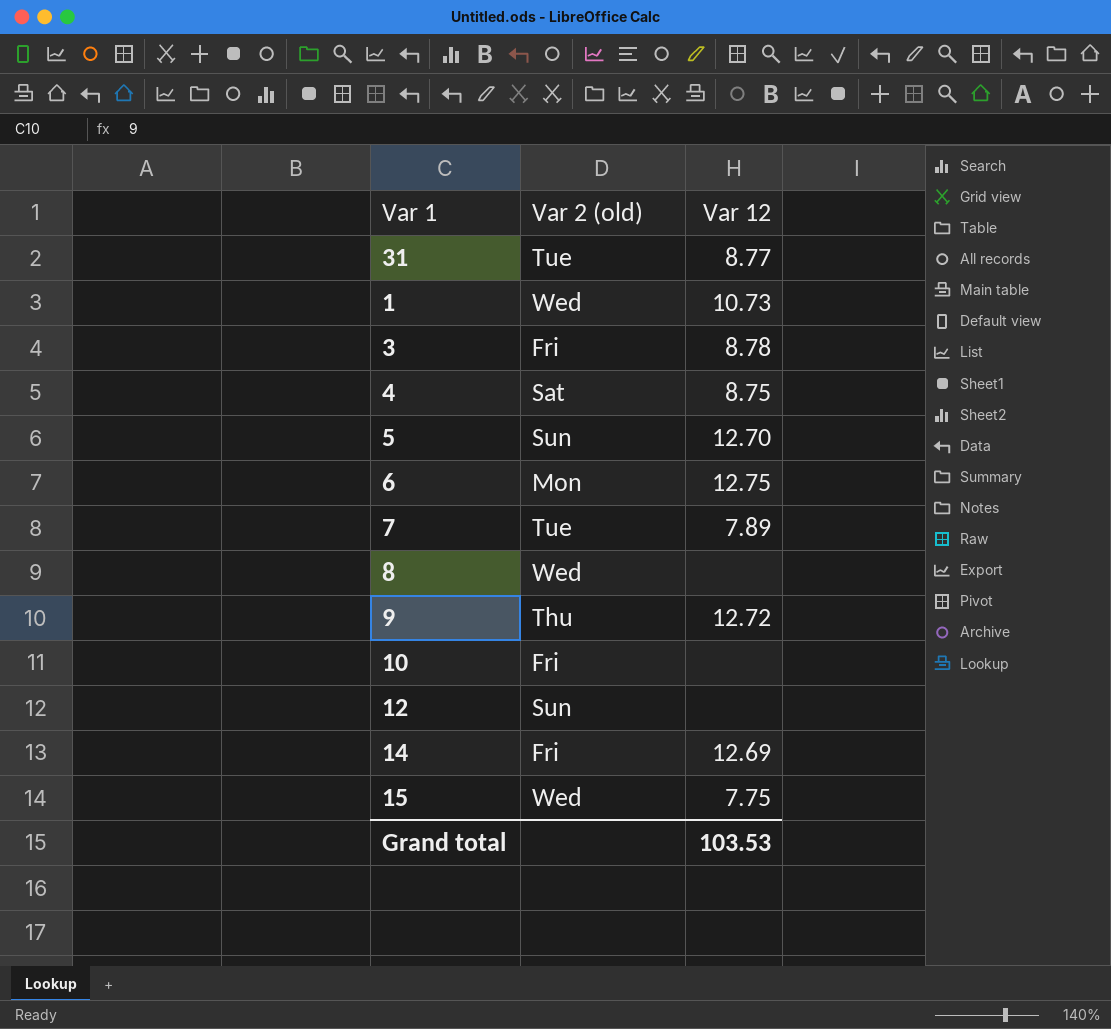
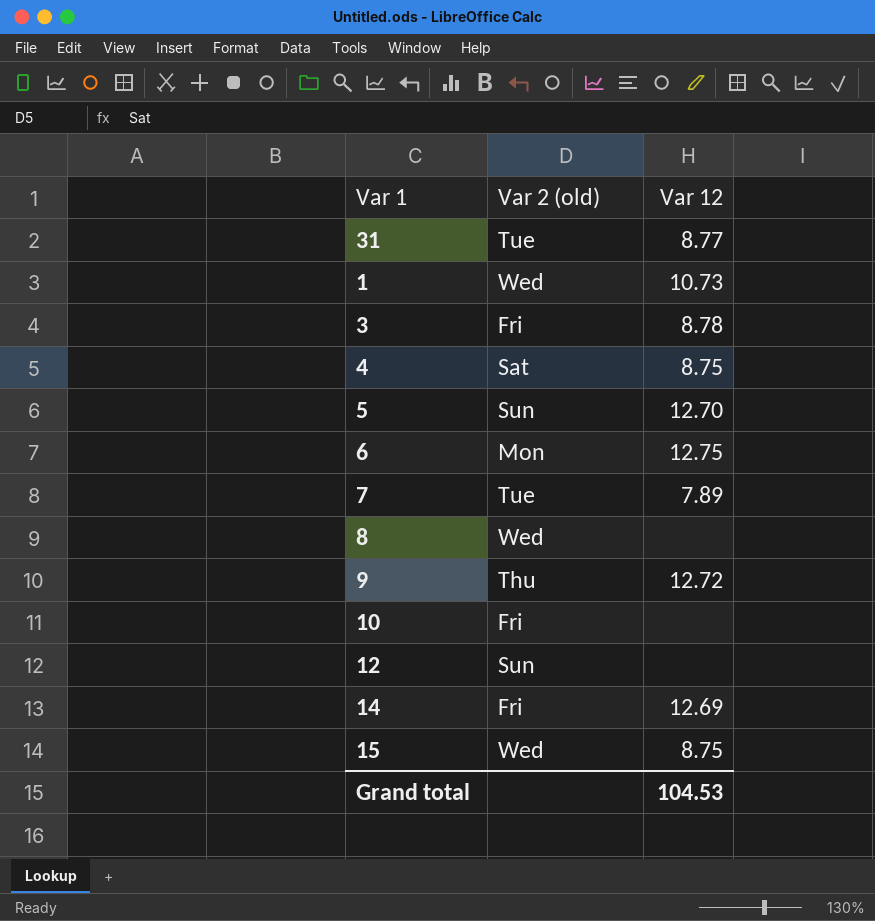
15 | Var 12: 7.75 -> 8.75
Grand total | Var 12: 103.53 -> 104.53

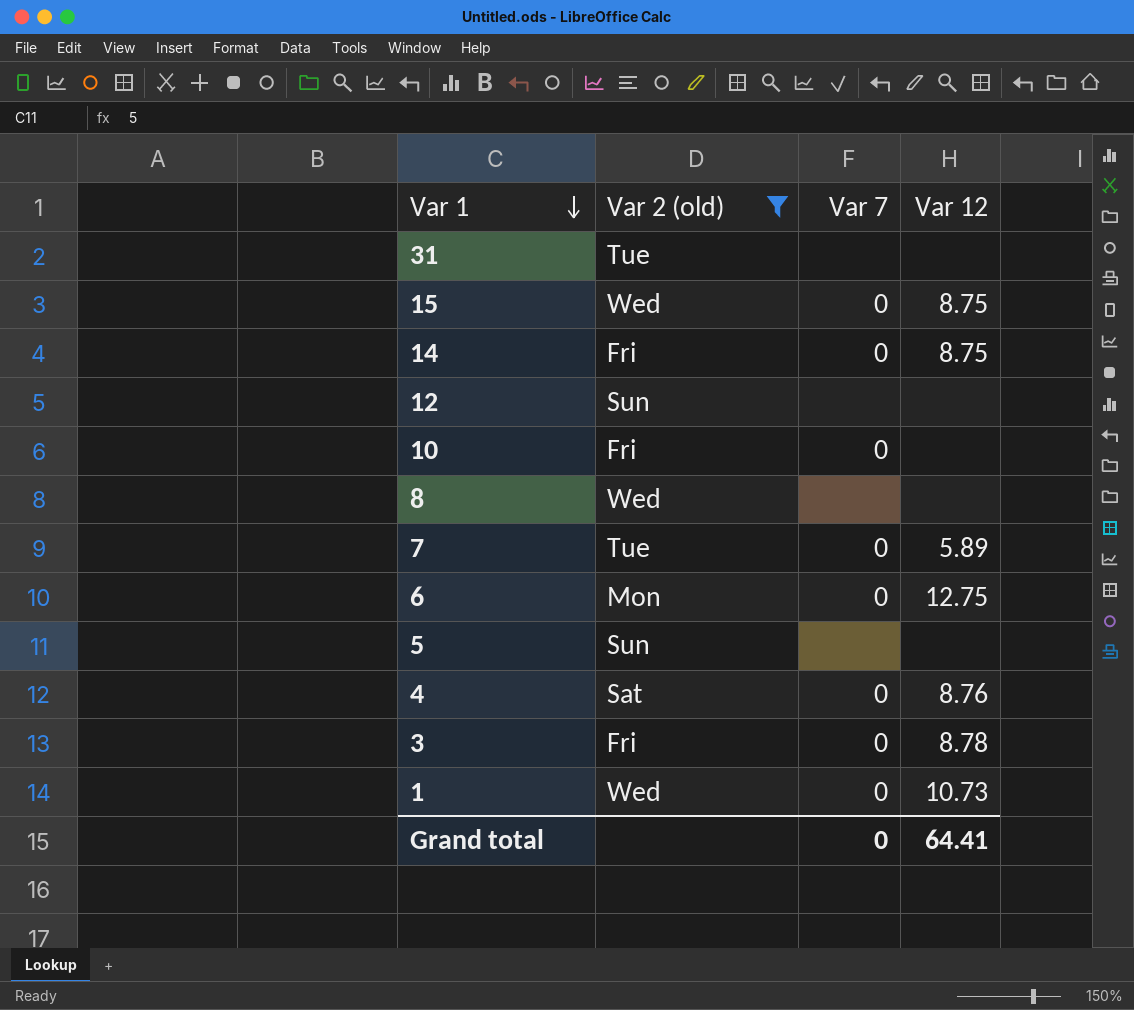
filter: none -> Var 2 (old) != Thu
row order: none -> Var 1 descending
column Var 7 | position: none -> 3
31 | Var 12: 8.77 -> none
14 | Var 12: 12.69 -> 8.75
7 | Var 12: 7.89 -> 5.89
5 | Var 12: 12.70 -> none
4 | Var 12: 8.75 -> 8.76
Grand total | Var 12: 104.53 -> 64.41

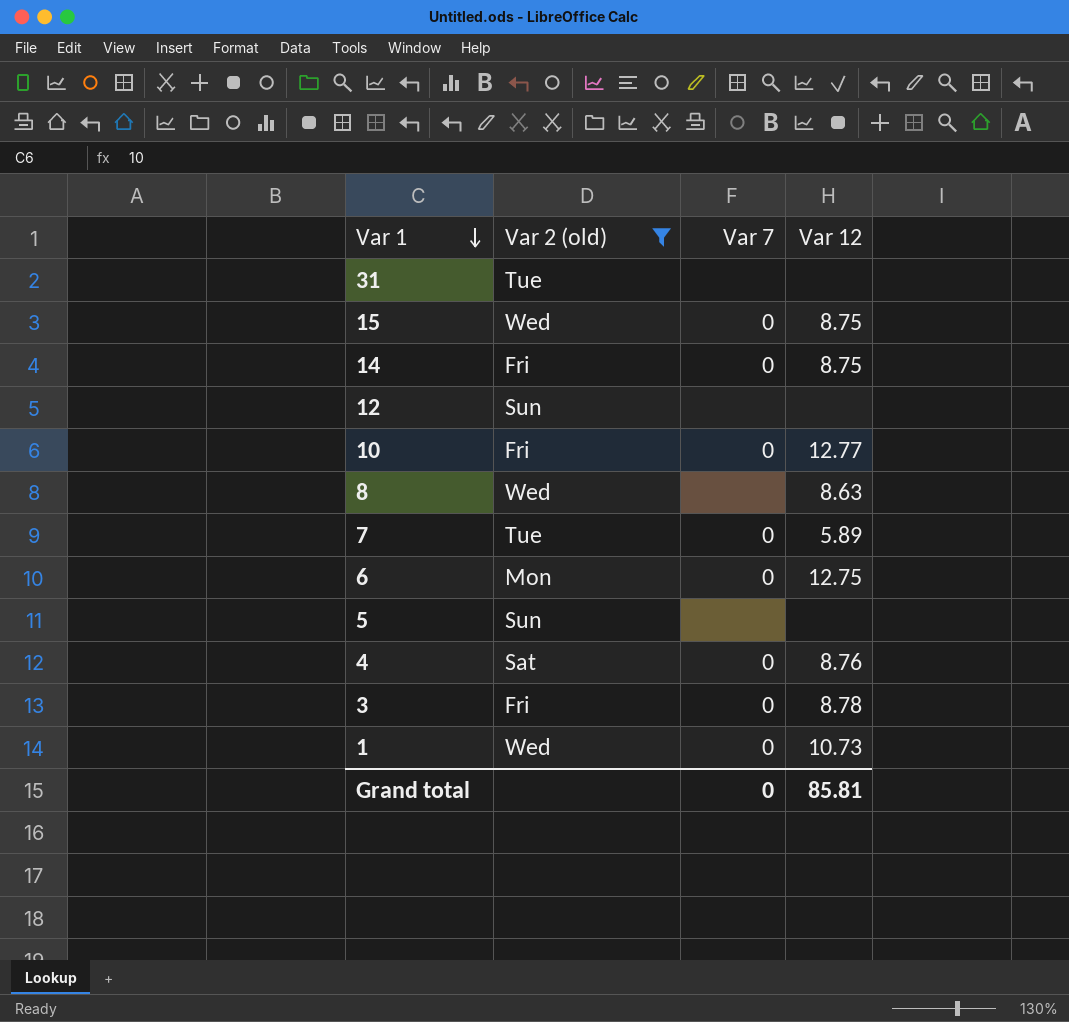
10 | Var 12: none -> 12.77
8 | Var 12: none -> 8.63
Grand total | Var 12: 64.41 -> 85.81

